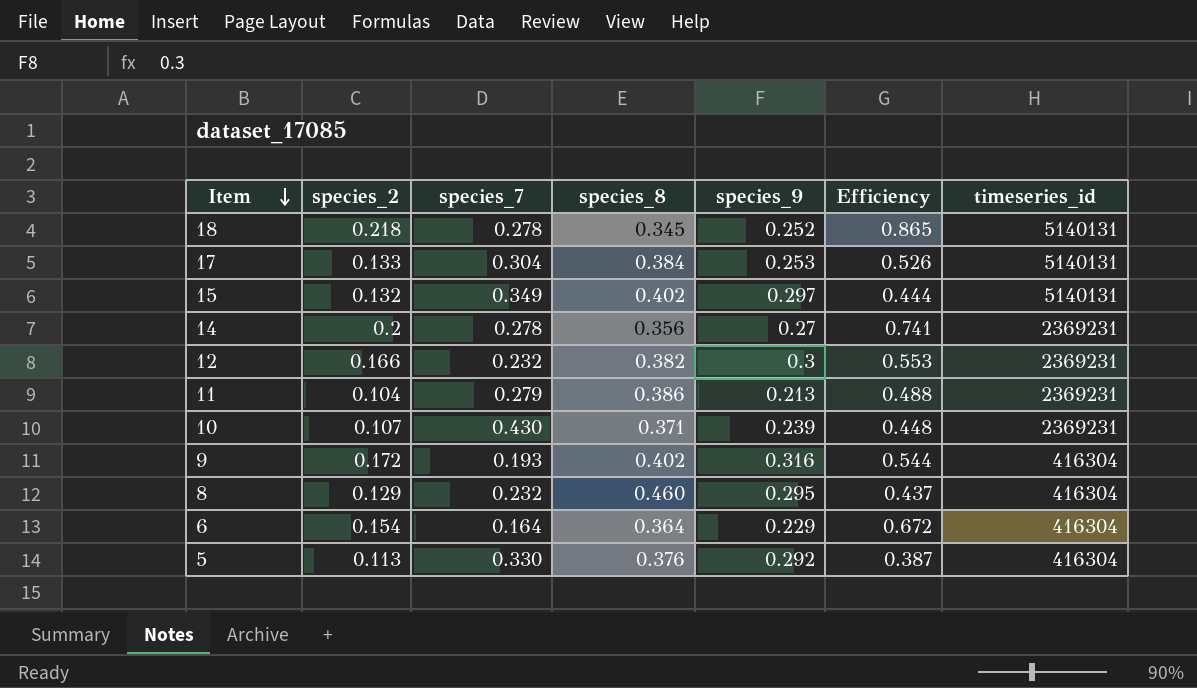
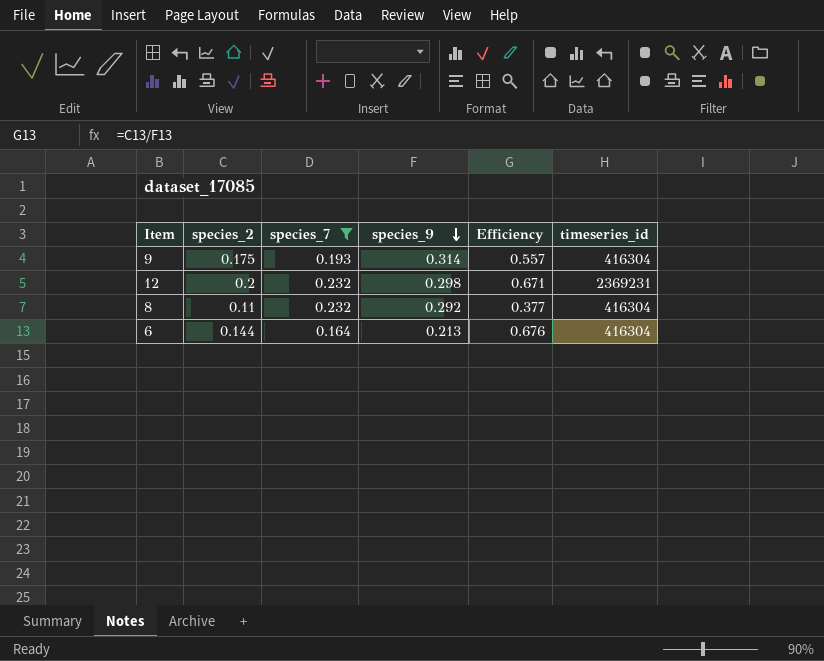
filter: none -> species_7 <= 0.232
row order: Item descending -> species_9 descending
column species_8 | position: 4 -> none
9 | species_2: 0.172 -> 0.175
9 | species_9: 0.316 -> 0.314
9 | Efficiency: 0.544 -> 0.557
12 | species_2: 0.166 -> 0.2
12 | species_9: 0.3 -> 0.298
12 | Efficiency: 0.553 -> 0.671
8 | species_2: 0.129 -> 0.11
8 | species_9: 0.295 -> 0.292
8 | Efficiency: 0.437 -> 0.377
6 | species_2: 0.154 -> 0.144
6 | species_9: 0.229 -> 0.213
6 | Efficiency: 0.672 -> 0.676

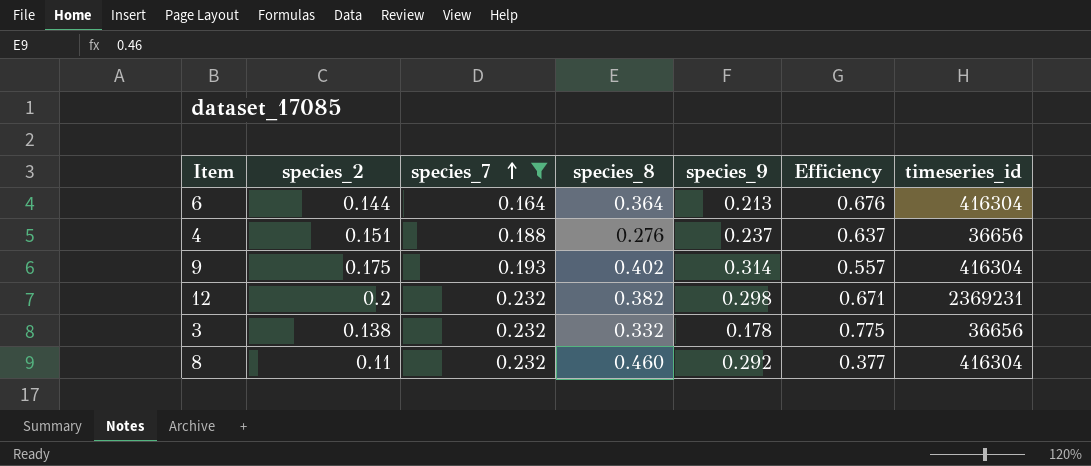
row order: species_9 descending -> species_7 ascending
column species_8 | position: none -> 4
row 4: none -> 0.151 | 0.188 | 0.276 | 0.237 | 0.637 | 36656
row 3: none -> 0.138 | 0.232 | 0.332 | 0.178 | 0.775 | 36656

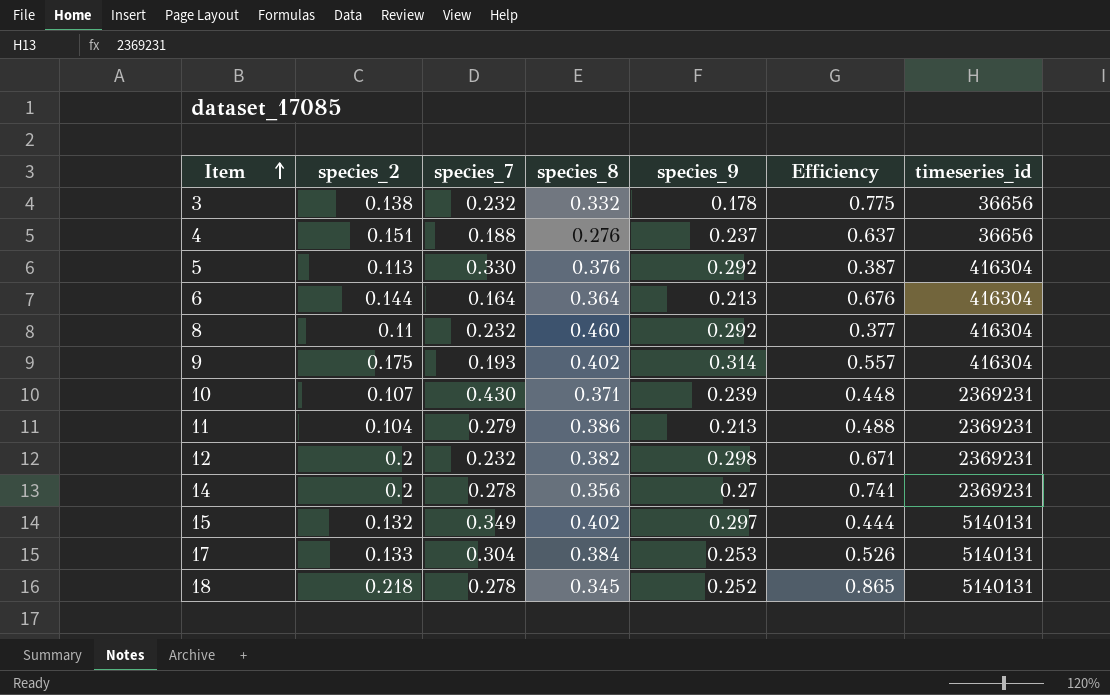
filter: species_7 <= 0.232 -> none
row order: species_7 ascending -> Item ascending

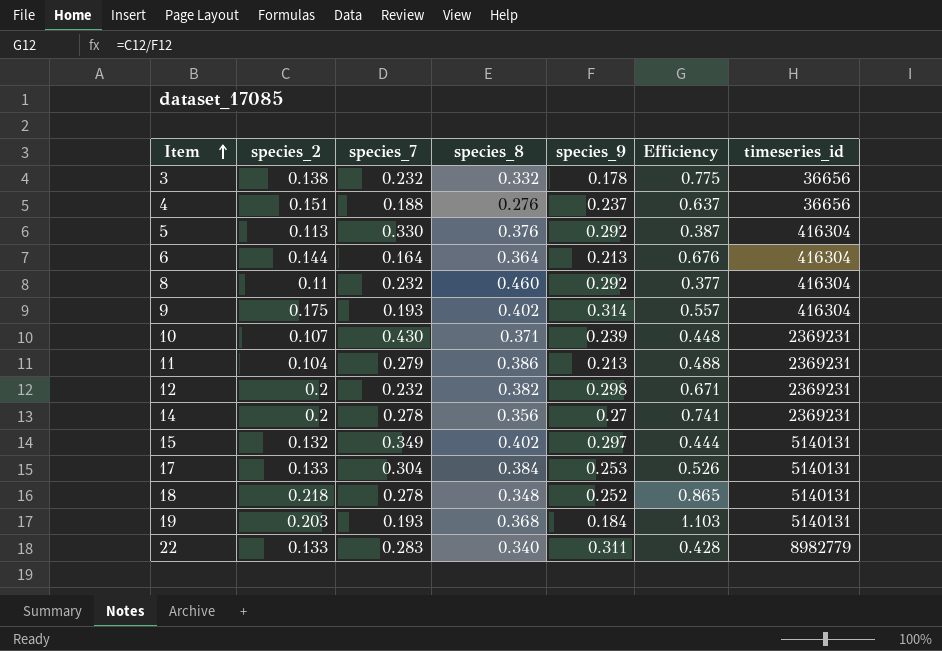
18 | species_8: 0.345 -> 0.348
row 19: none -> 0.203 | 0.193 | 0.368 | 0.184 | 1.103 | 5140131
row 22: none -> 0.133 | 0.283 | 0.340 | 0.311 | 0.428 | 8982779

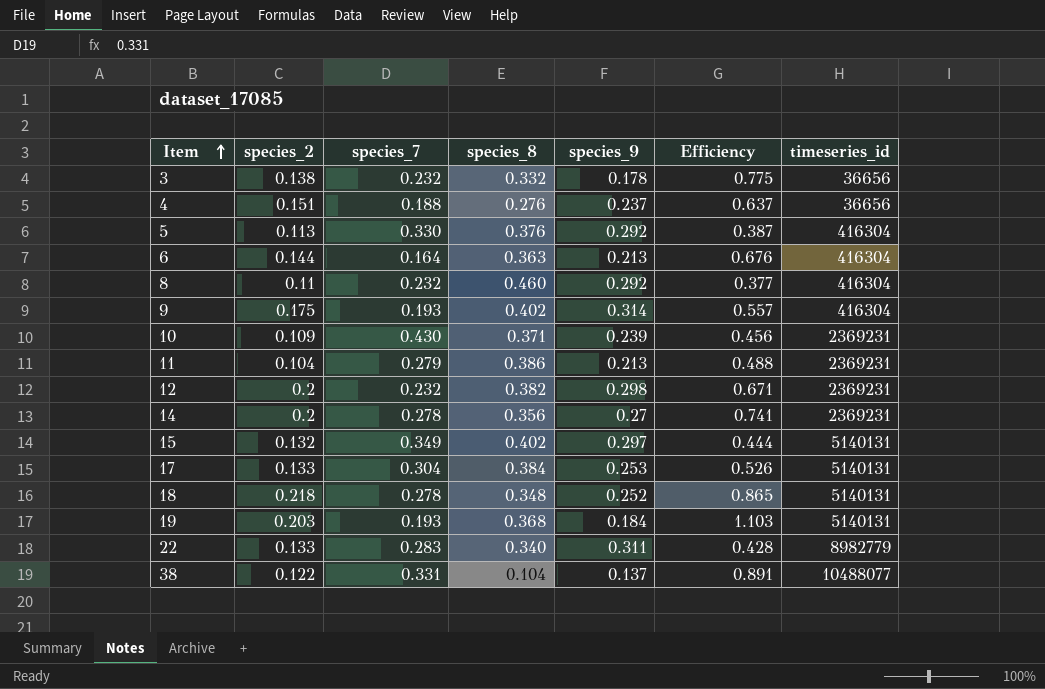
6 | species_8: 0.364 -> 0.363
10 | species_2: 0.107 -> 0.109
10 | Efficiency: 0.448 -> 0.456
row 38: none -> 0.122 | 0.331 | 0.104 | 0.137 | 0.891 | 10488077

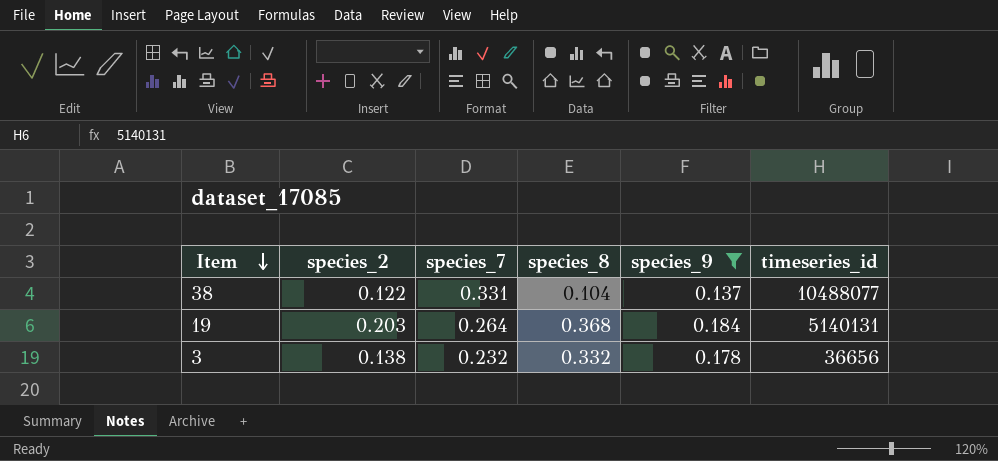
filter: none -> species_9 <= 0.184
row order: Item ascending -> Item descending
column Efficiency | formula: [species_2] / [species_9] -> none
19 | species_7: 0.193 -> 0.264

